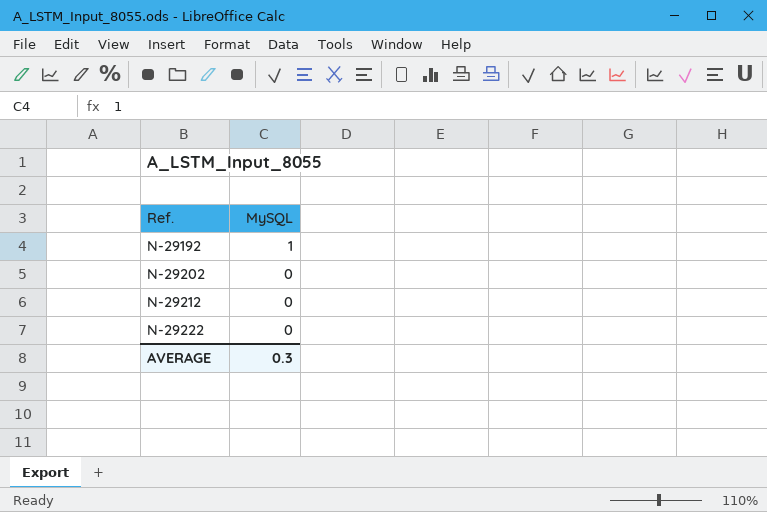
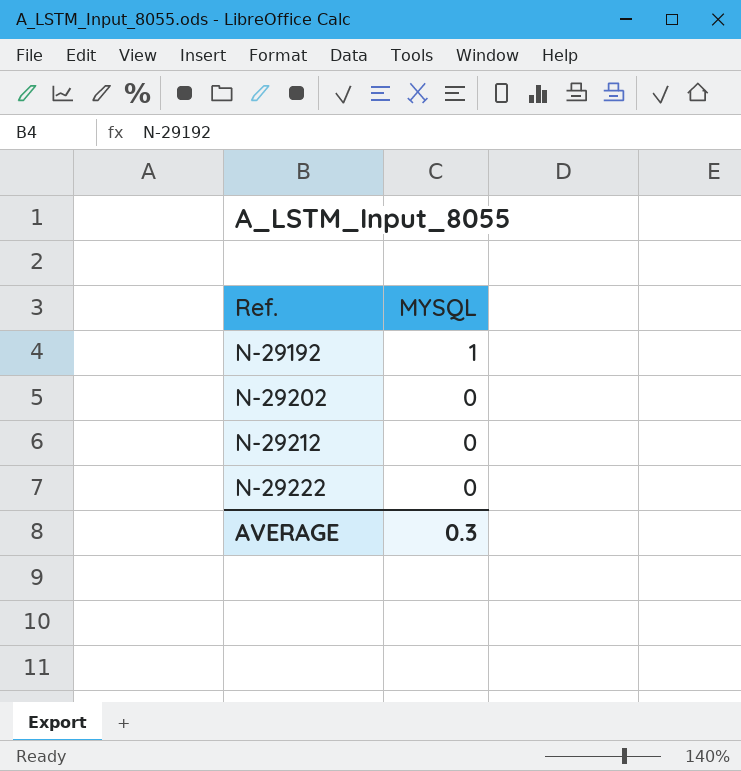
column name: MySQL -> MYSQL

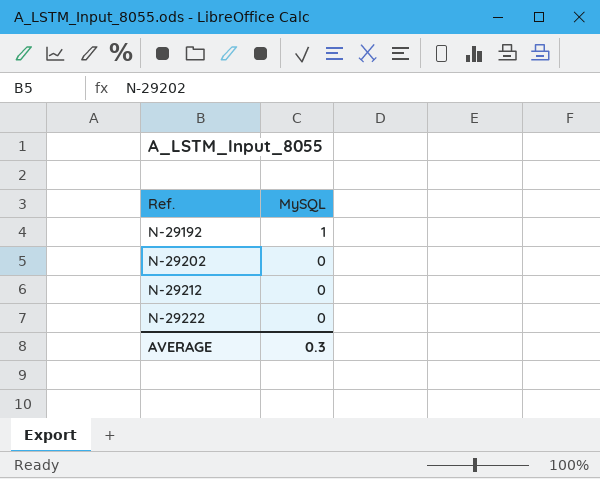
column name: MYSQL -> MySQL

